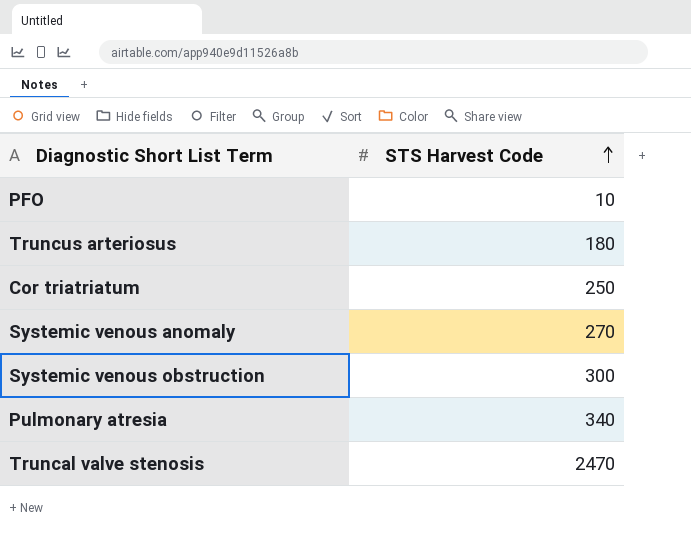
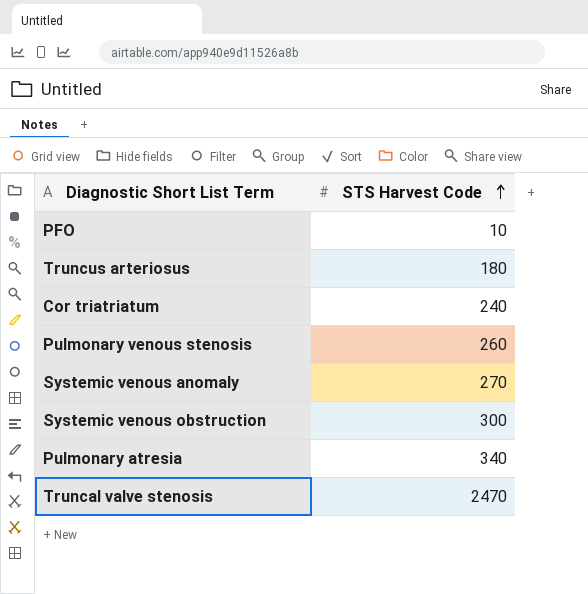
Cor triatriatum | STS Harvest Code: 250 -> 240
row Pulmonary venous stenosis: none -> 260

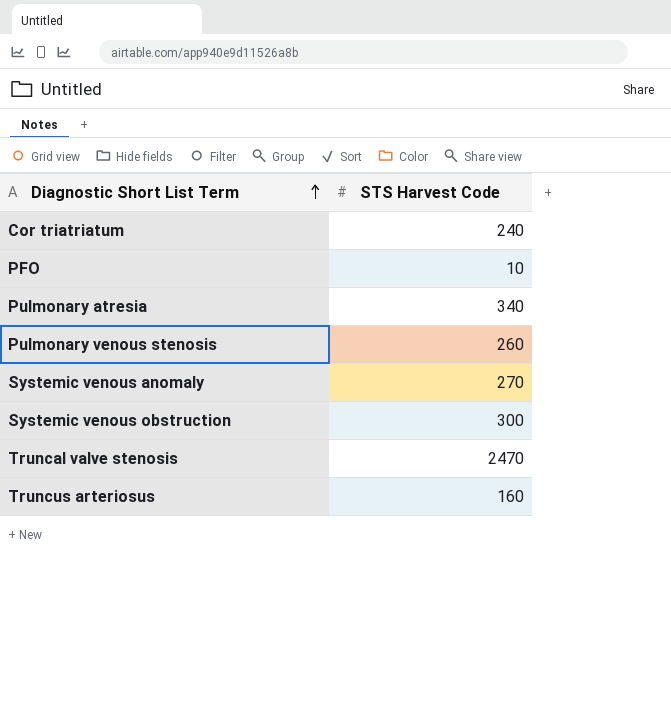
row order: STS Harvest Code ascending -> Diagnostic Short List Term ascending
Truncus arteriosus | STS Harvest Code: 180 -> 160

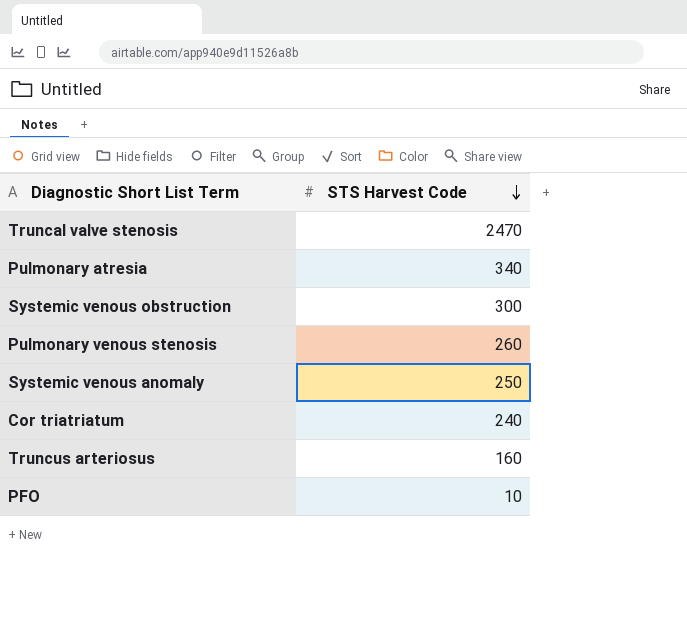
row order: Diagnostic Short List Term ascending -> STS Harvest Code descending
Systemic venous anomaly | STS Harvest Code: 270 -> 250

